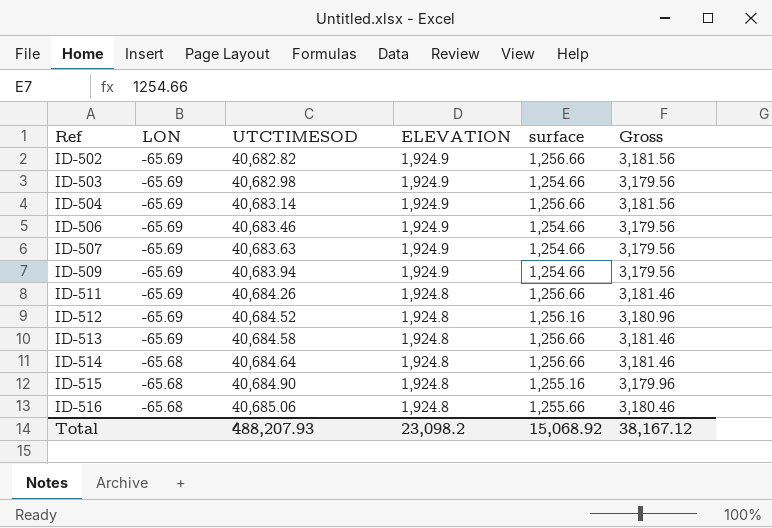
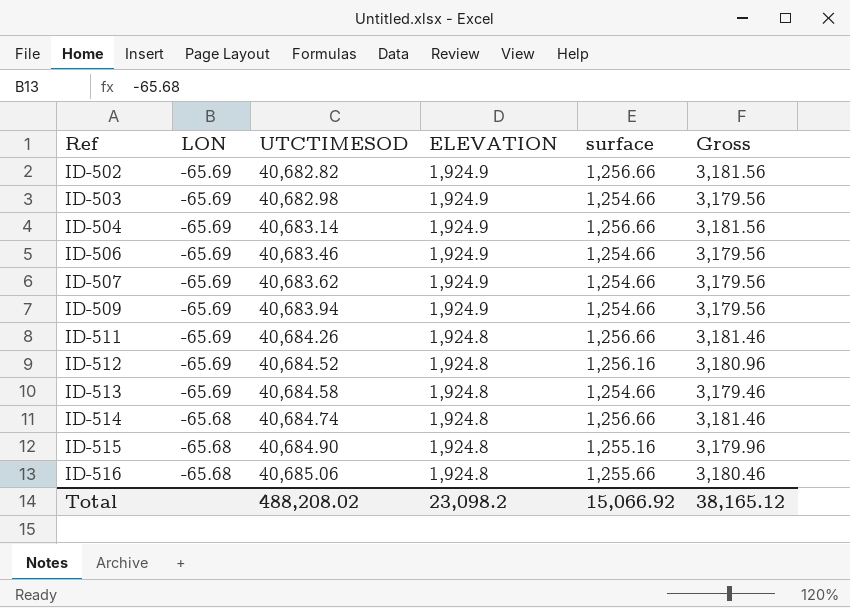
ID-507 | UTCTIMESOD: 40,683.63 -> 40,683.62
ID-513 | surface: 1,256.66 -> 1,254.66
ID-513 | Gross: 3,181.46 -> 3,179.46
ID-514 | UTCTIMESOD: 40,684.64 -> 40,684.74
Total | UTCTIMESOD: 488,207.93 -> 488,208.02
Total | surface: 15,068.92 -> 15,066.92
Total | Gross: 38,167.12 -> 38,165.12

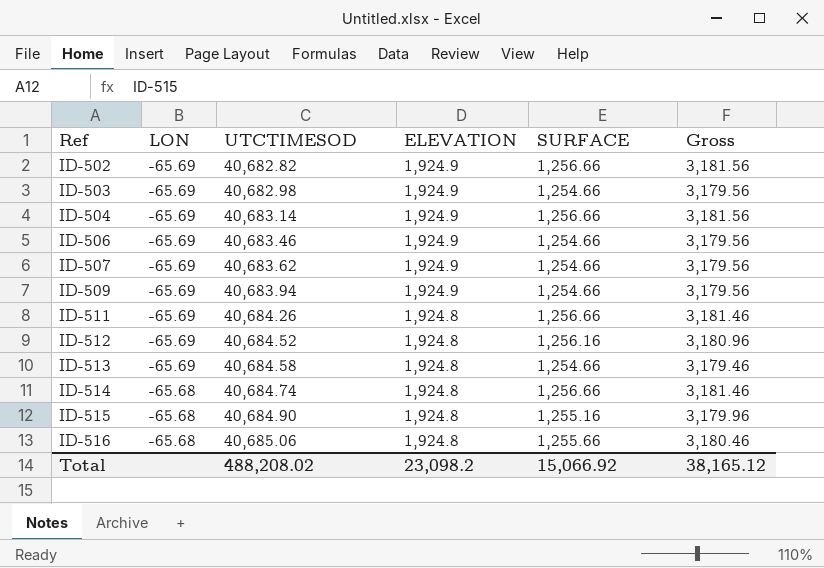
column name: surface -> SURFACE

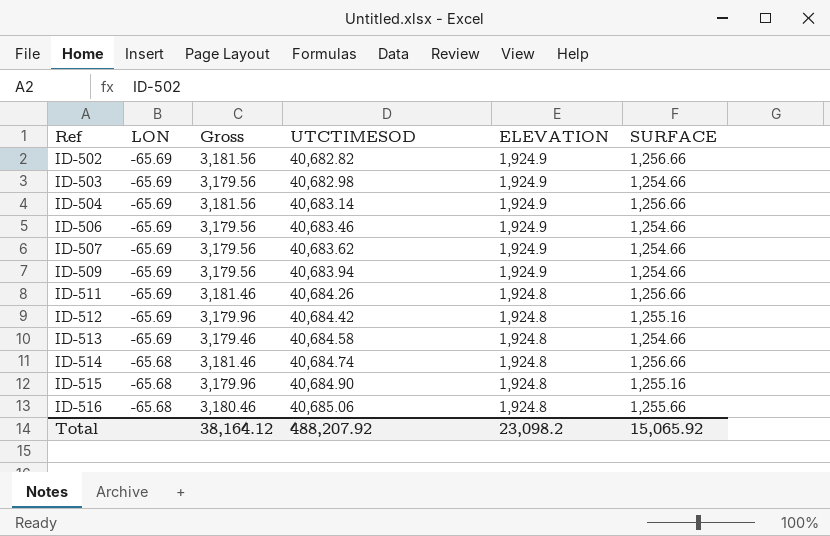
column Gross | position: 6 -> 3
ID-512 | Gross: 3,180.96 -> 3,179.96
ID-512 | UTCTIMESOD: 40,684.52 -> 40,684.42
ID-512 | SURFACE: 1,256.16 -> 1,255.16
Total | Gross: 38,165.12 -> 38,164.12
Total | UTCTIMESOD: 488,208.02 -> 488,207.92
Total | SURFACE: 15,066.92 -> 15,065.92

